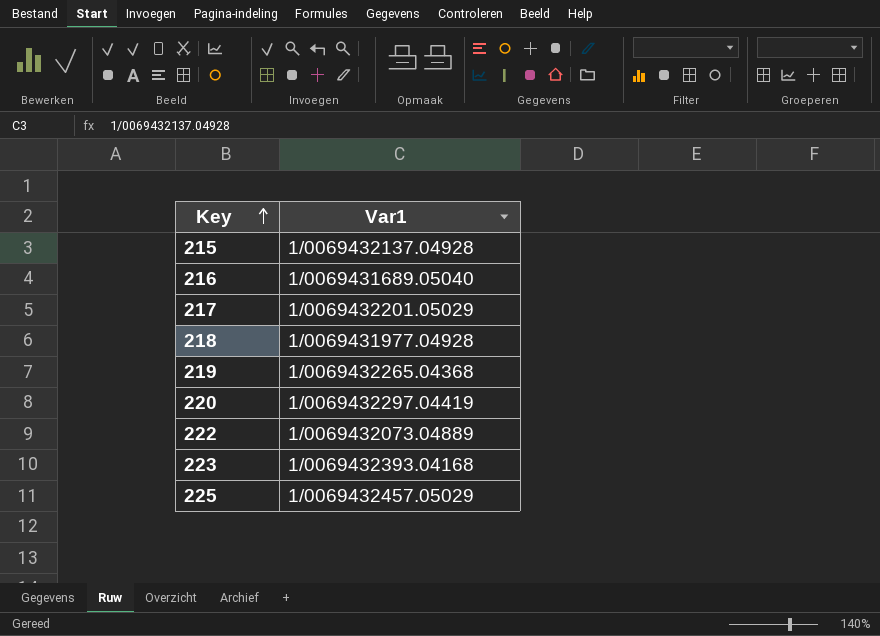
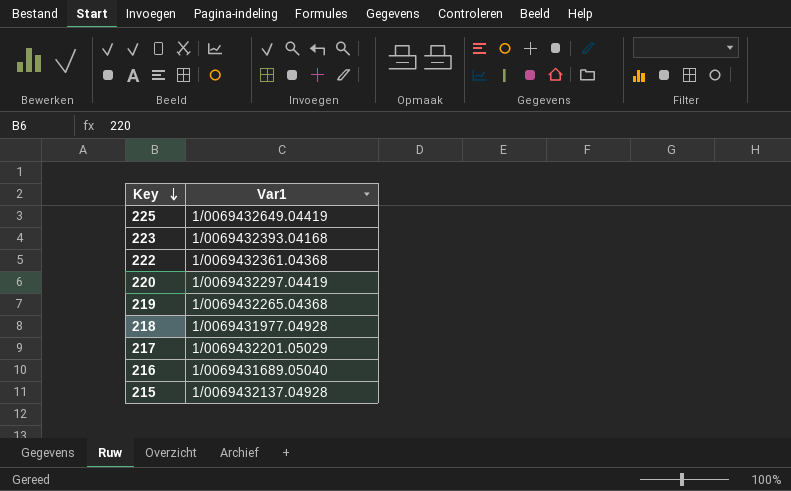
row order: Key ascending -> Key descending
225 | Var1: 1/0069432457.05029 -> 1/0069432649.04419
222 | Var1: 1/0069432073.04889 -> 1/0069432361.04368

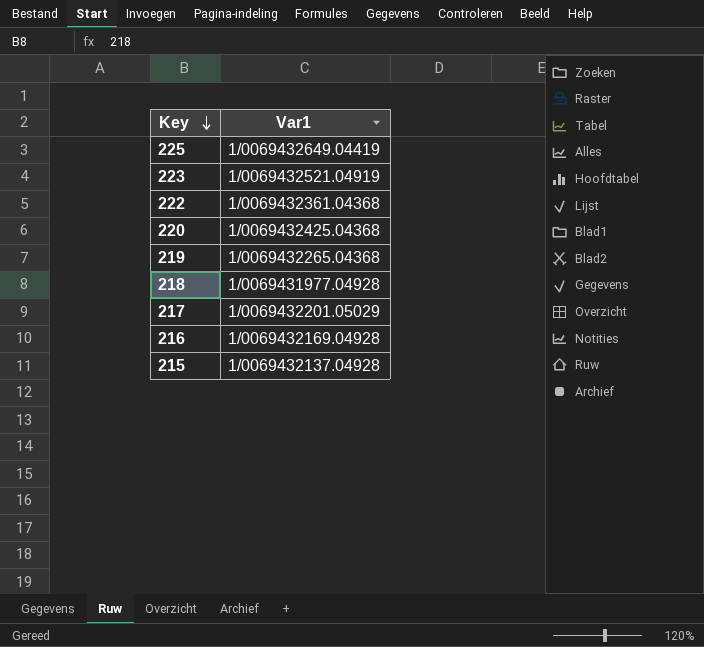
223 | Var1: 1/0069432393.04168 -> 1/0069432521.04919
220 | Var1: 1/0069432297.04419 -> 1/0069432425.04368
216 | Var1: 1/0069431689.05040 -> 1/0069432169.04928

